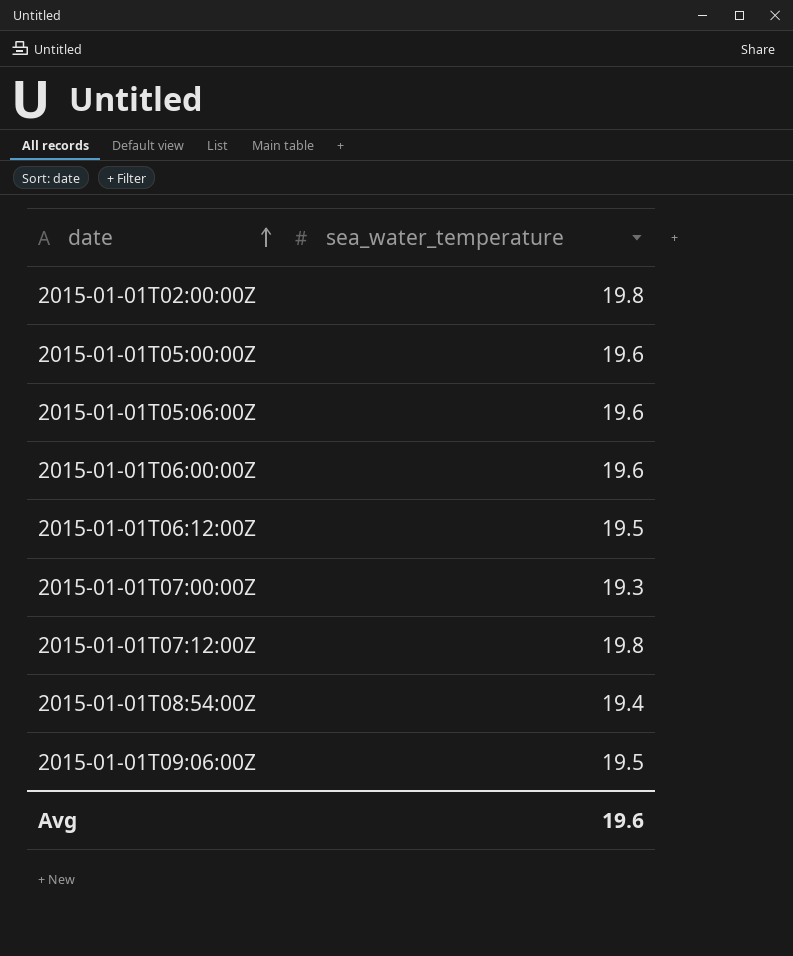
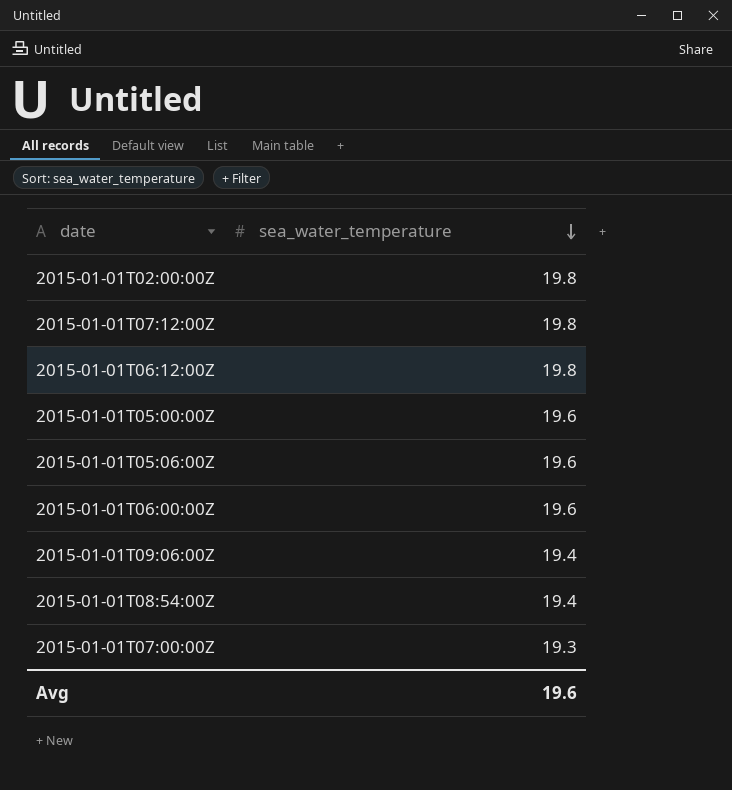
row order: date ascending -> sea_water_temperature descending
2015-01-01T06:12:00Z | sea_water_temperature: 19.5 -> 19.8
2015-01-01T09:06:00Z | sea_water_temperature: 19.5 -> 19.4

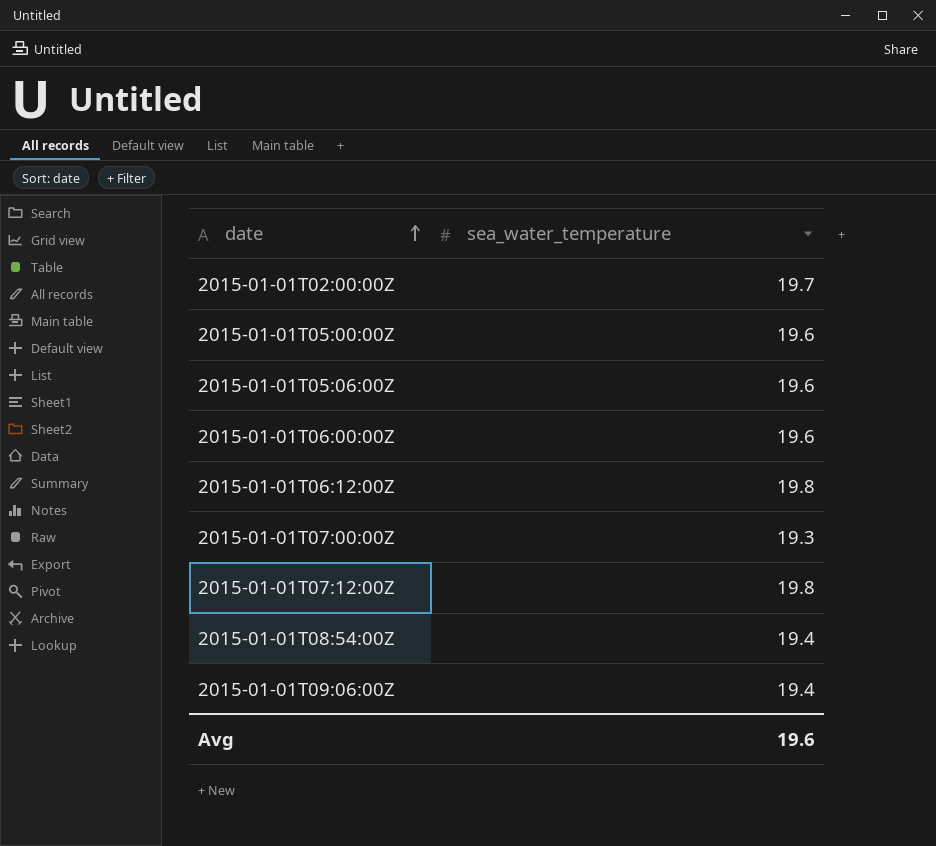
row order: sea_water_temperature descending -> date ascending
2015-01-01T02:00:00Z | sea_water_temperature: 19.8 -> 19.7

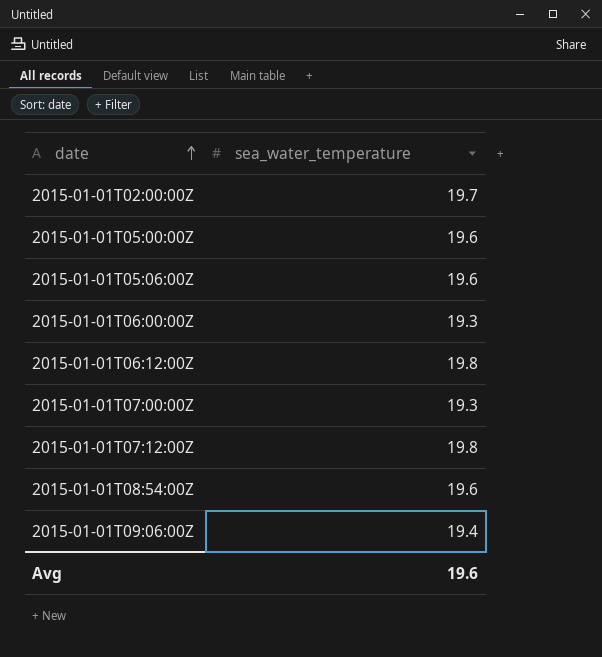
2015-01-01T06:00:00Z | sea_water_temperature: 19.6 -> 19.3
2015-01-01T08:54:00Z | sea_water_temperature: 19.4 -> 19.6

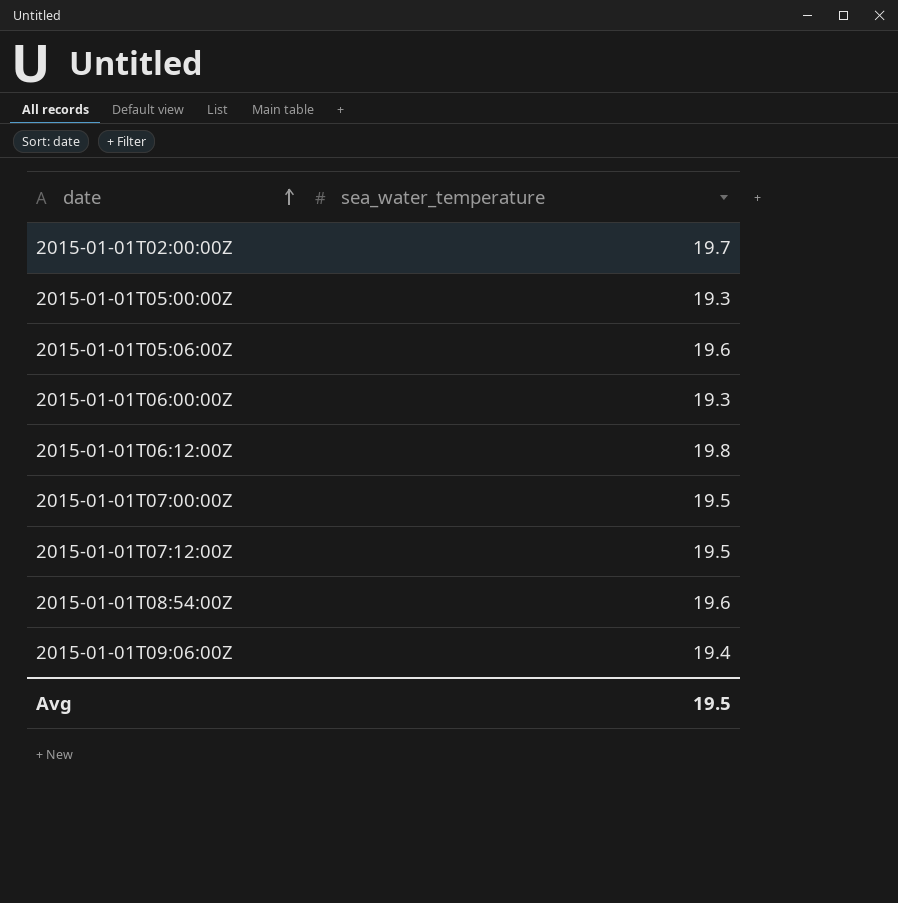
2015-01-01T05:00:00Z | sea_water_temperature: 19.6 -> 19.3
2015-01-01T07:00:00Z | sea_water_temperature: 19.3 -> 19.5
2015-01-01T07:12:00Z | sea_water_temperature: 19.8 -> 19.5
Avg | sea_water_temperature: 19.6 -> 19.5

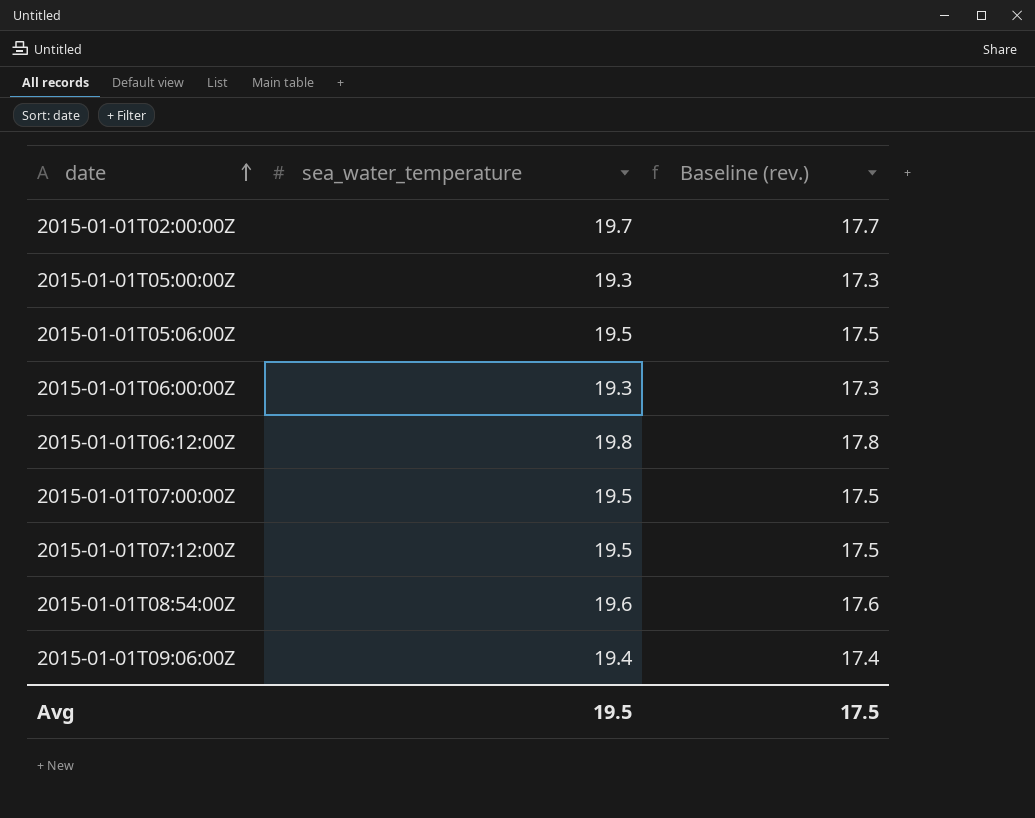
column Baseline (rev.) | formula: none -> [sea_water_temperature] - 2
2015-01-01T05:06:00Z | sea_water_temperature: 19.6 -> 19.5

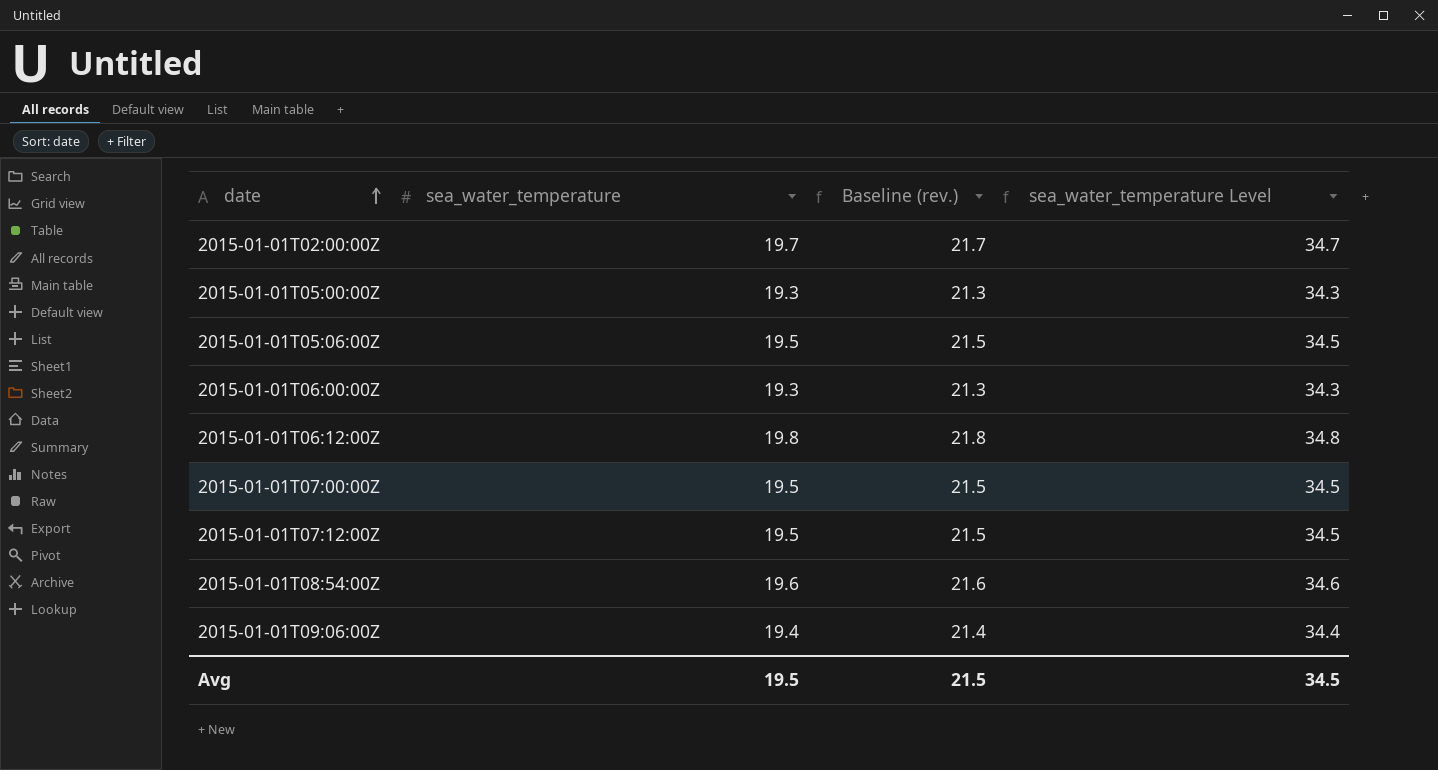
column Baseline (rev.) | formula: [sea_water_temperature] - 2 -> [sea_water_temperature] + 2
column sea_water_temperature Level | formula: none -> [sea_water_temperature] + 15
Avg | Baseline (rev.): 17.5 -> 21.5

